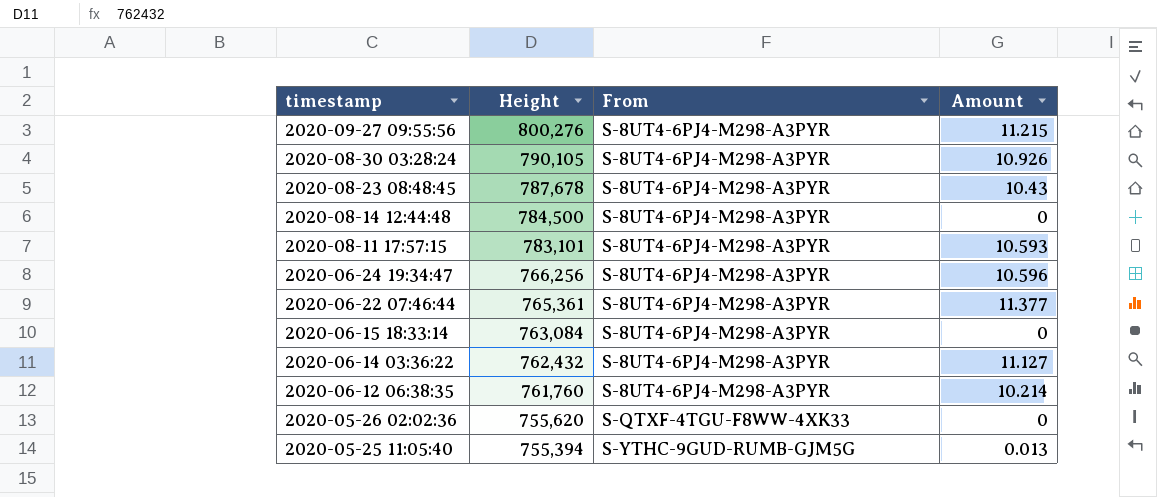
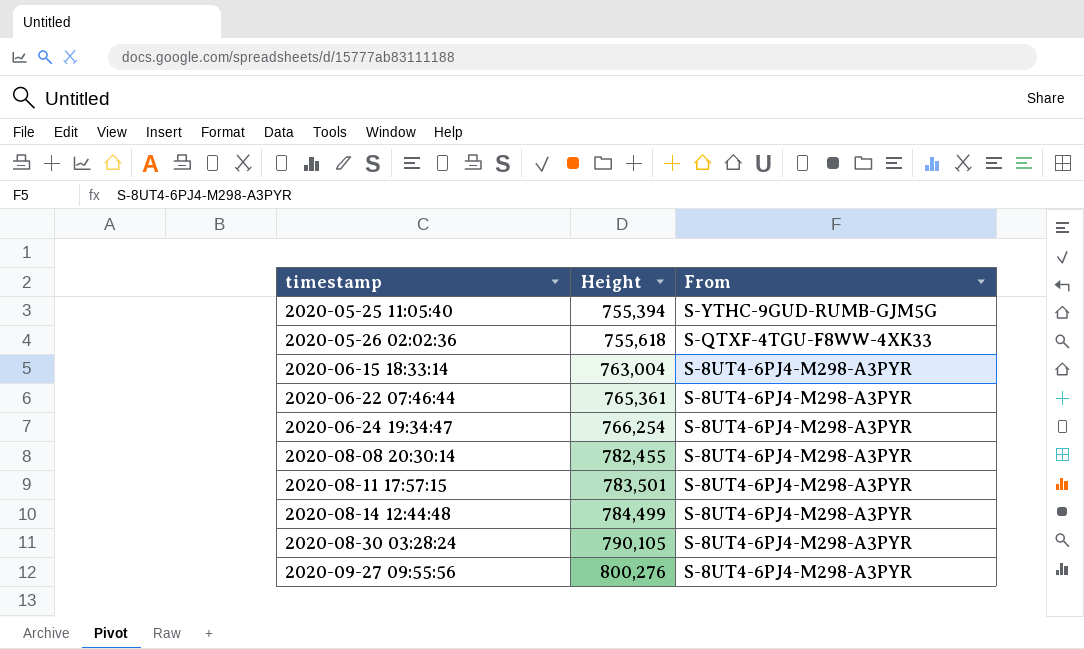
row order: timestamp descending -> timestamp ascending
column Amount | position: 4 -> none
row 2020-08-23 08:48:45: 787,678 | S-8UT4-6PJ4-M298-A3PYR | 10.43 -> none
row 2020-06-14 03:36:22: 762,432 | S-8UT4-6PJ4-M298-A3PYR | 11.127 -> none
row 2020-06-12 06:38:35: 761,760 | S-8UT4-6PJ4-M298-A3PYR | 10.214 -> none
2020-05-26 02:02:36 | Height: 755,620 -> 755,618
2020-06-15 18:33:14 | Height: 763,084 -> 763,004
2020-06-24 19:34:47 | Height: 766,256 -> 766,254
row 2020-08-08 20:30:14: none -> 782,455 | S-8UT4-6PJ4-M298-A3PYR
2020-08-11 17:57:15 | Height: 783,101 -> 783,501
2020-08-14 12:44:48 | Height: 784,500 -> 784,499

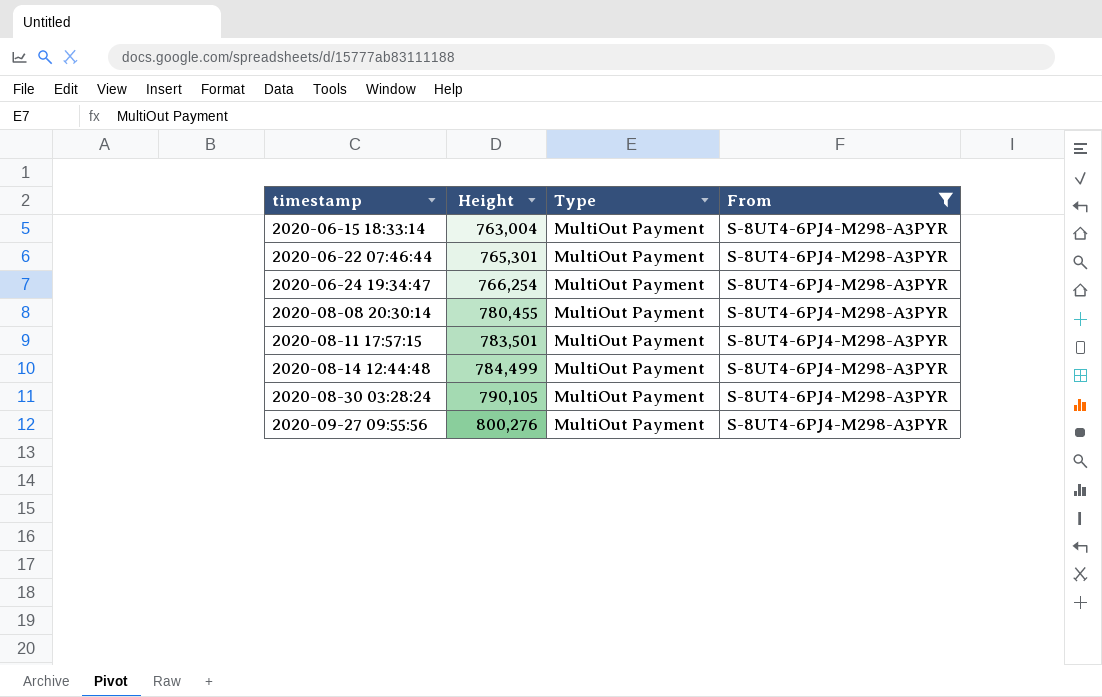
filter: none -> From = S-8UT4-6PJ4-M298-A3PYR
column Type | position: none -> 3
2020-06-22 07:46:44 | Height: 765,361 -> 765,301
2020-08-08 20:30:14 | Height: 782,455 -> 780,455

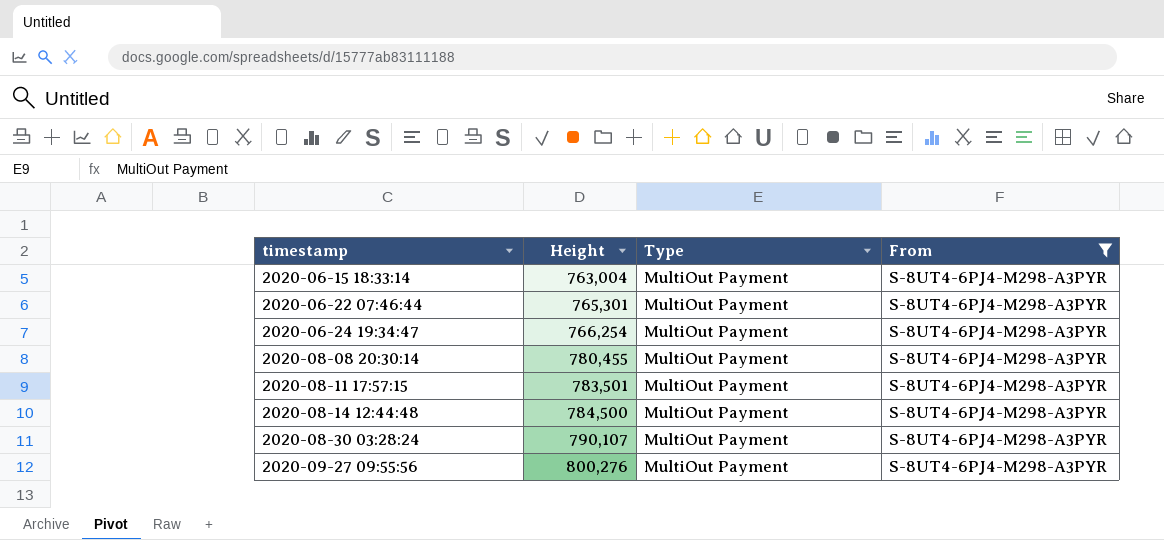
2020-08-14 12:44:48 | Height: 784,499 -> 784,500
2020-08-30 03:28:24 | Height: 790,105 -> 790,107

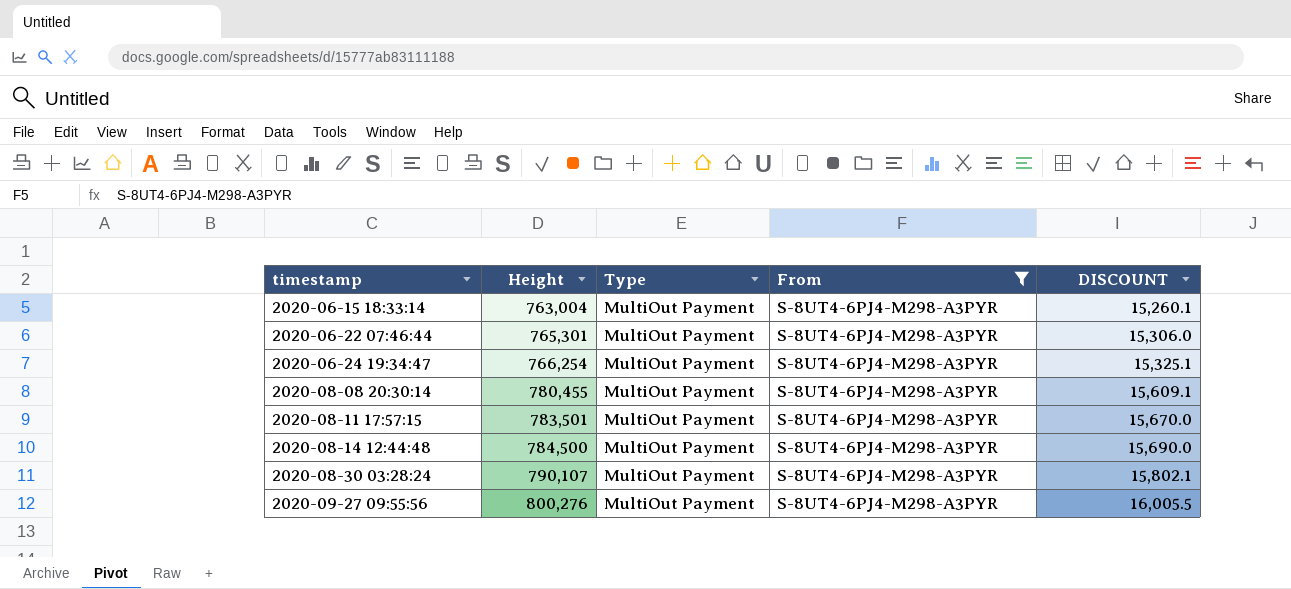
column DISCOUNT | formula: none -> [Height] * 0.02

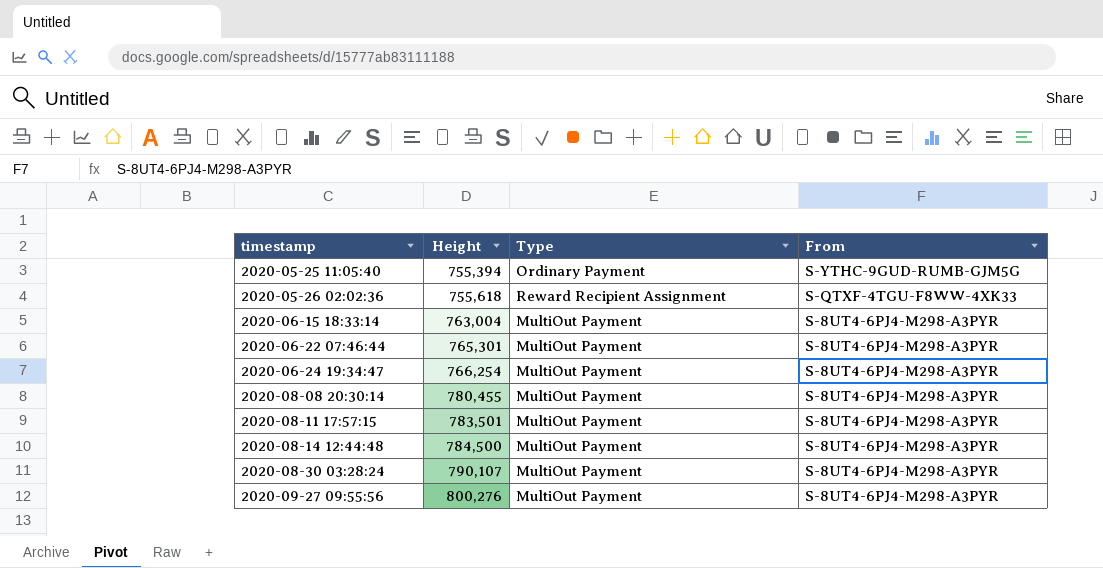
filter: From = S-8UT4-6PJ4-M298-A3PYR -> none
column DISCOUNT | formula: [Height] * 0.02 -> none

